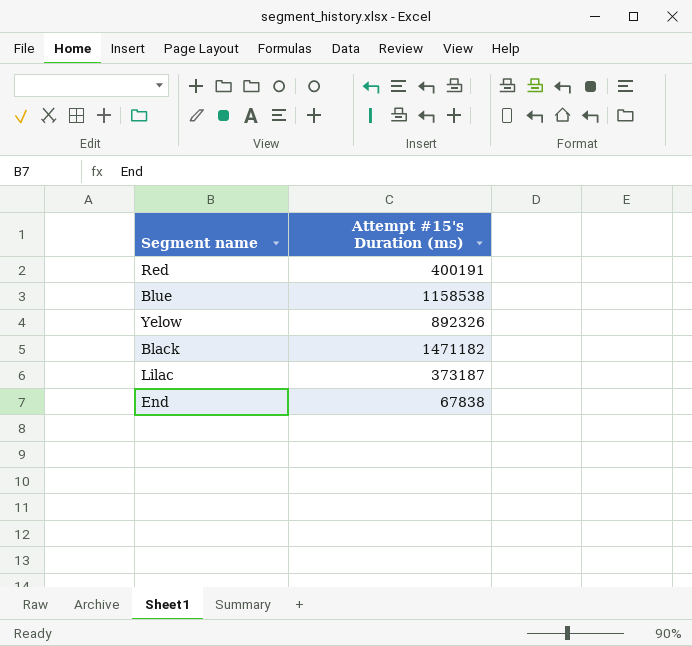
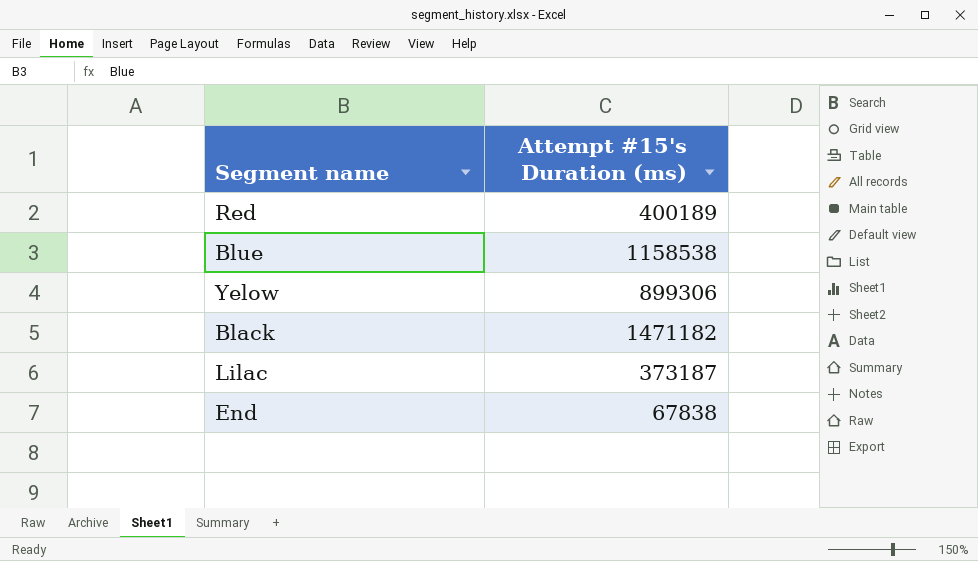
Red | Attempt #15's Duration (ms): 400191 -> 400189
Yelow | Attempt #15's Duration (ms): 892326 -> 899306

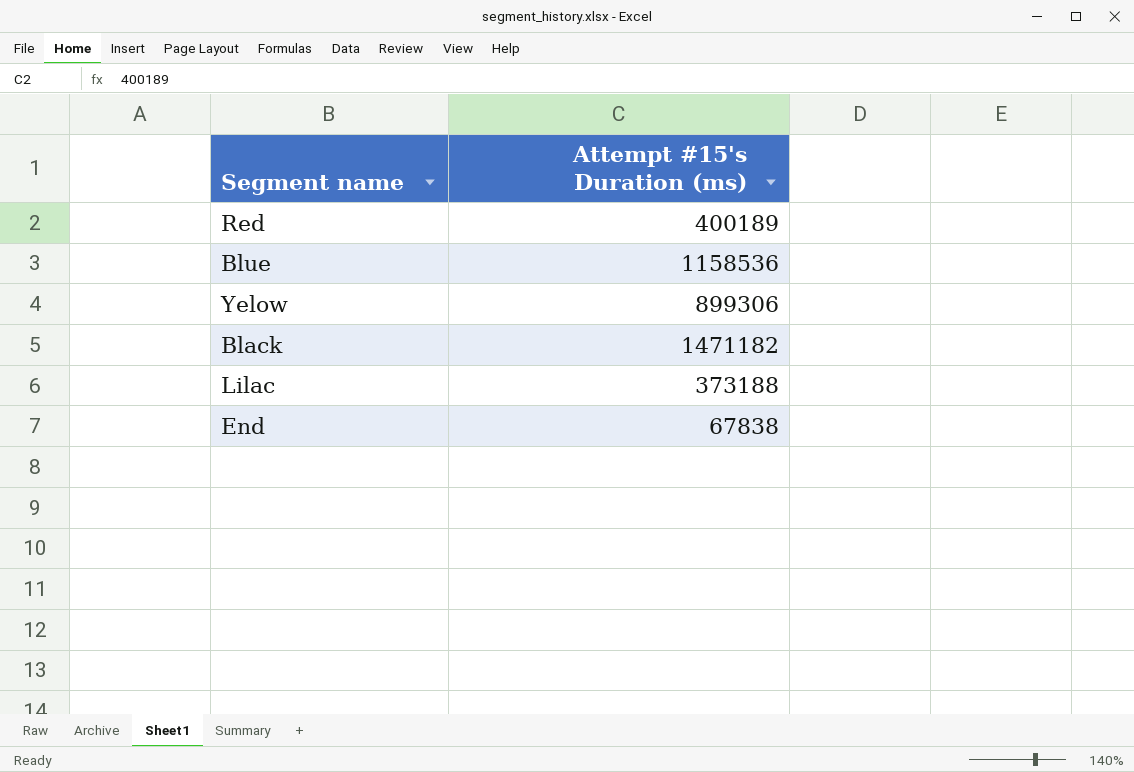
Blue | Attempt #15's Duration (ms): 1158538 -> 1158536
Lilac | Attempt #15's Duration (ms): 373187 -> 373188

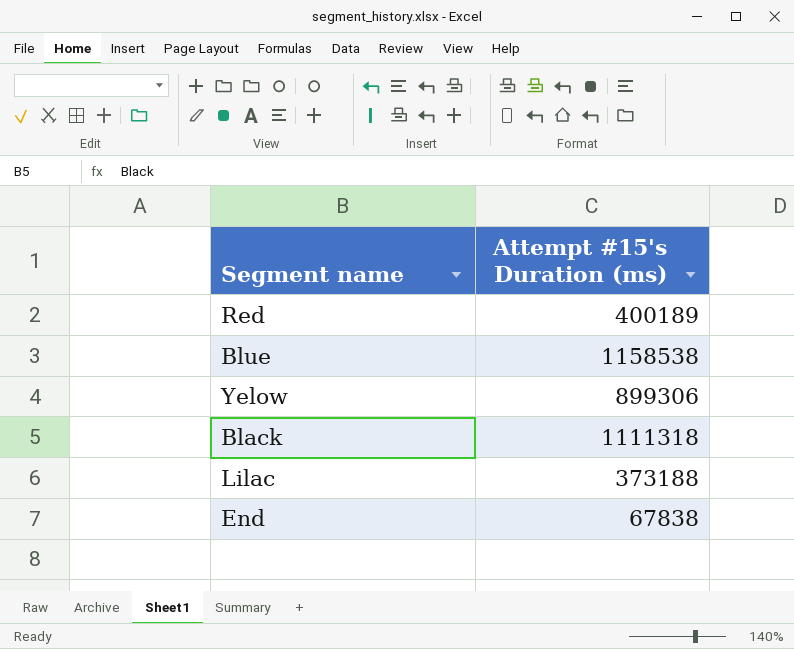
Blue | Attempt #15's Duration (ms): 1158536 -> 1158538
Black | Attempt #15's Duration (ms): 1471182 -> 1111318

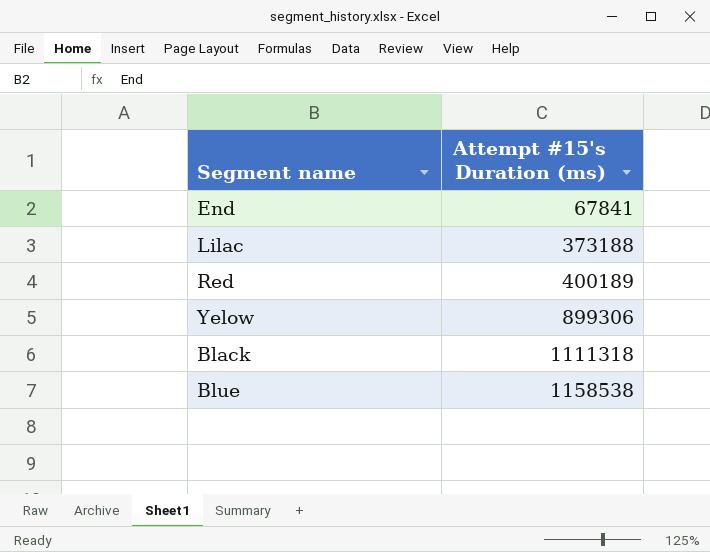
row order: none -> Attempt #15's Duration (ms) ascending
End | Attempt #15's Duration (ms): 67838 -> 67841

